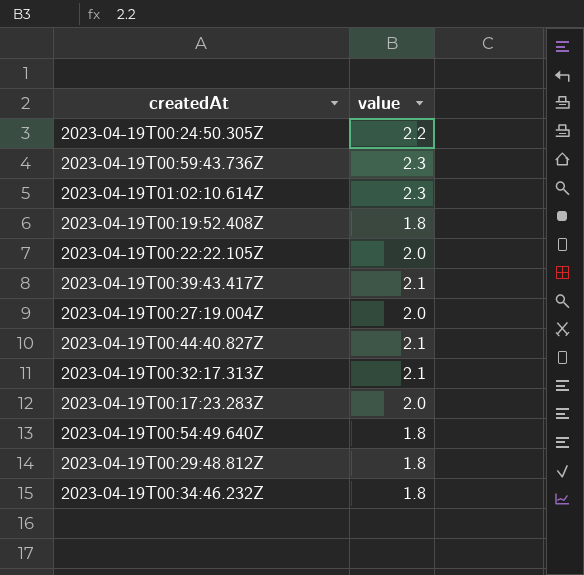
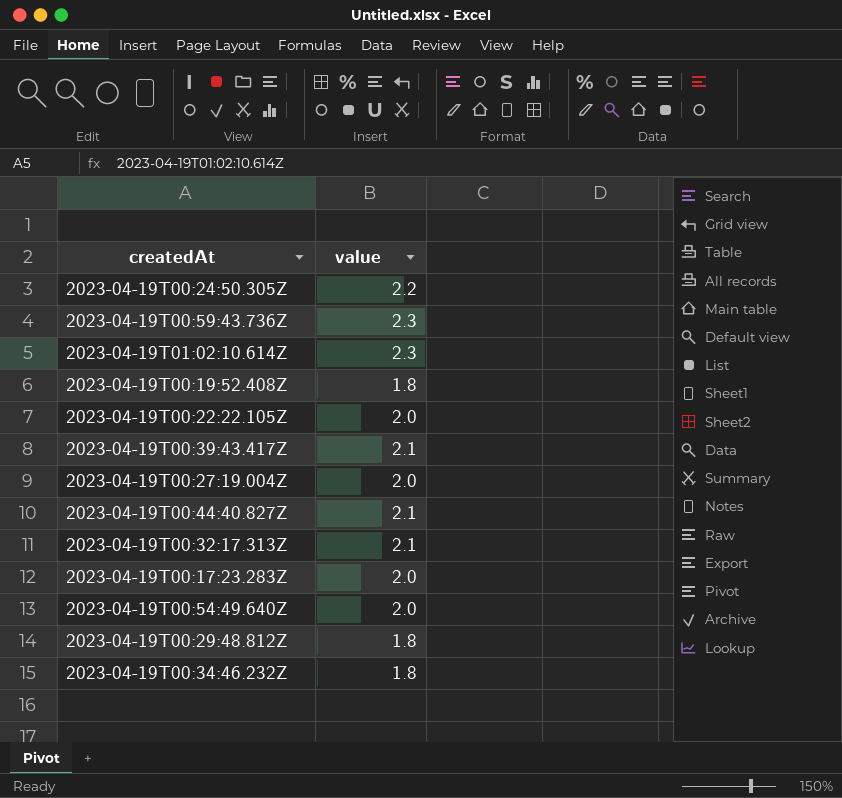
2023-04-19T00:54:49.640Z | value: 1.8 -> 2.0

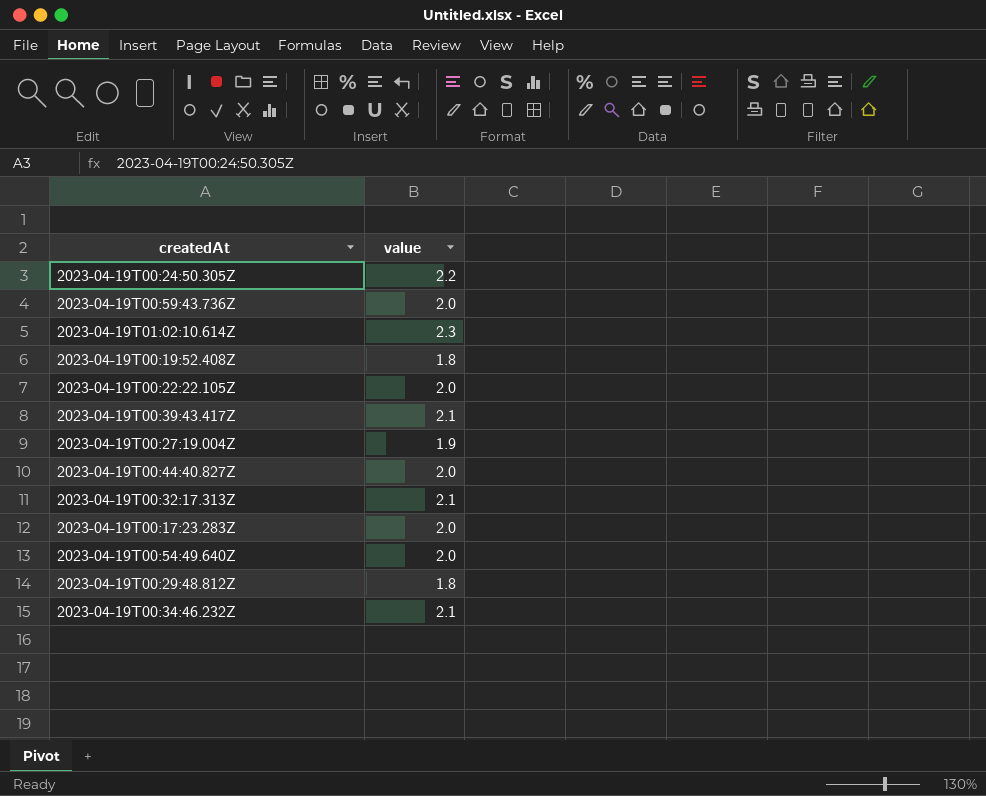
2023-04-19T00:59:43.736Z | value: 2.3 -> 2.0
2023-04-19T00:27:19.004Z | value: 2.0 -> 1.9
2023-04-19T00:44:40.827Z | value: 2.1 -> 2.0
2023-04-19T00:34:46.232Z | value: 1.8 -> 2.1

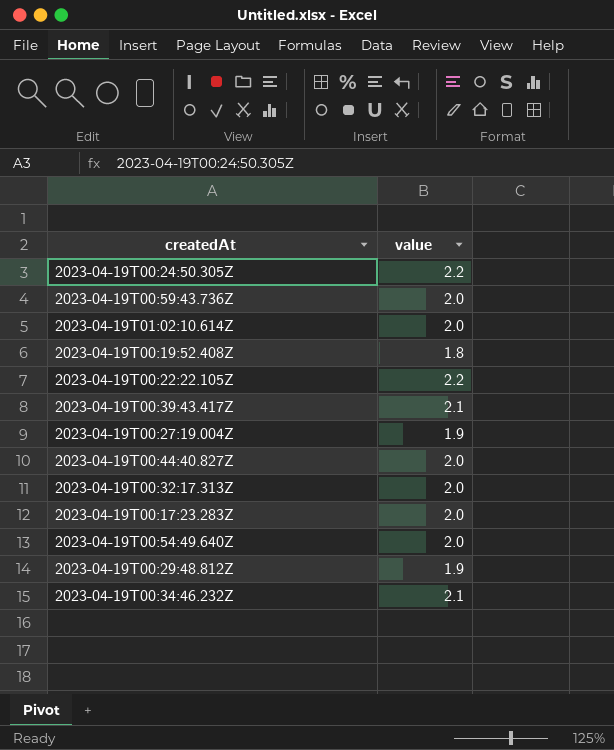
2023-04-19T01:02:10.614Z | value: 2.3 -> 2.0
2023-04-19T00:22:22.105Z | value: 2.0 -> 2.2
2023-04-19T00:32:17.313Z | value: 2.1 -> 2.0
2023-04-19T00:29:48.812Z | value: 1.8 -> 1.9

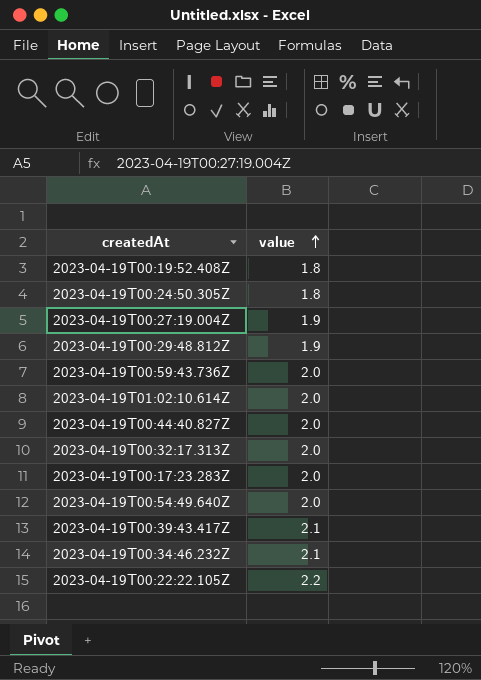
row order: none -> value ascending
2023-04-19T00:24:50.305Z | value: 2.2 -> 1.8

